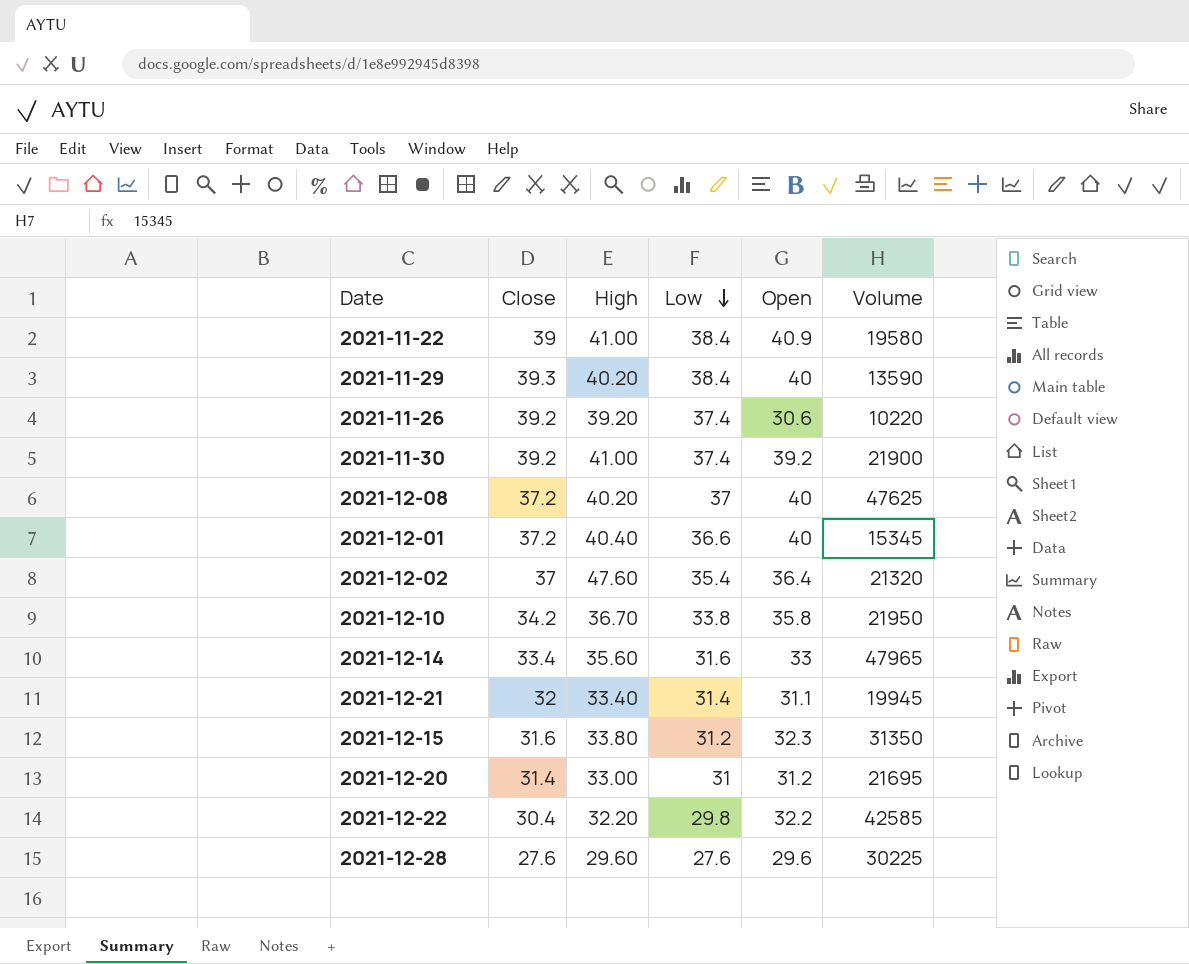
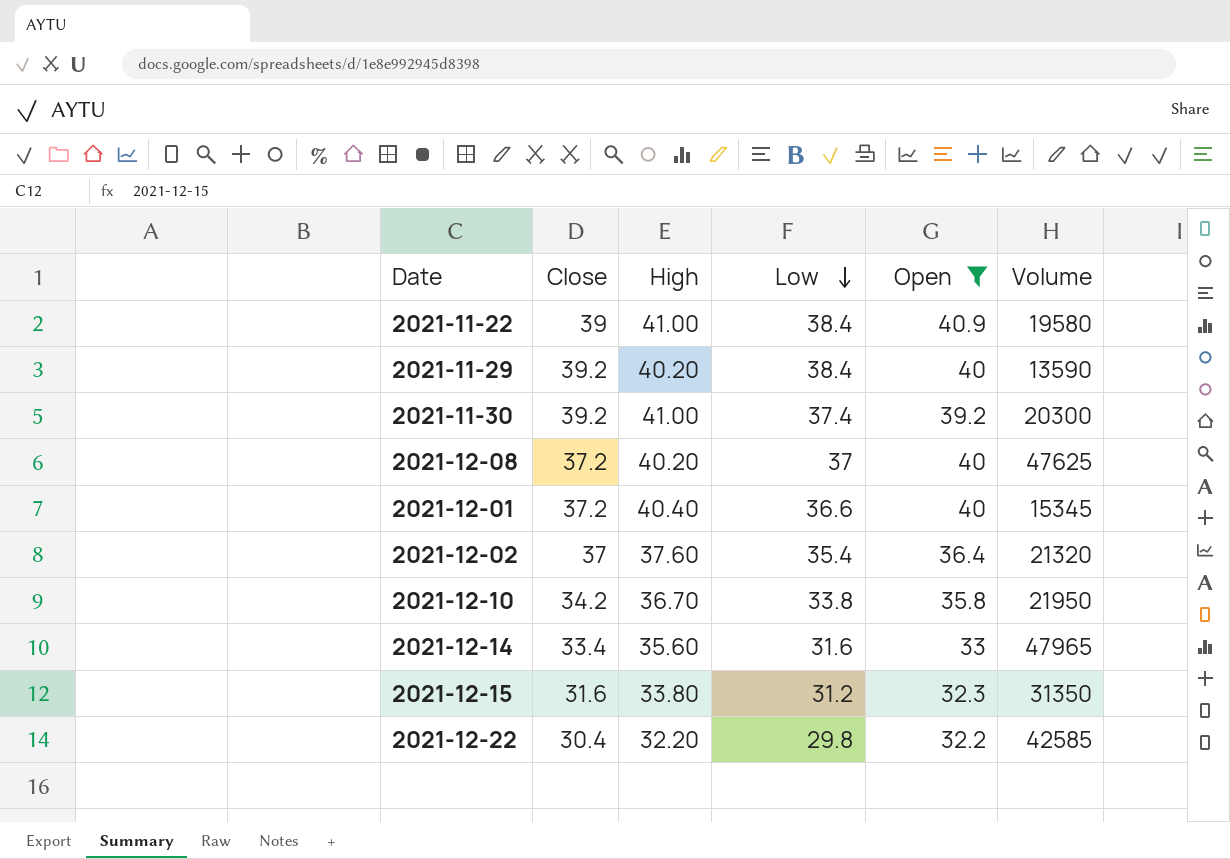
filter: none -> Open >= 32.2
2021-11-29 | Close: 39.3 -> 39.2
2021-11-30 | Volume: 21900 -> 20300
2021-12-02 | High: 47.60 -> 37.60

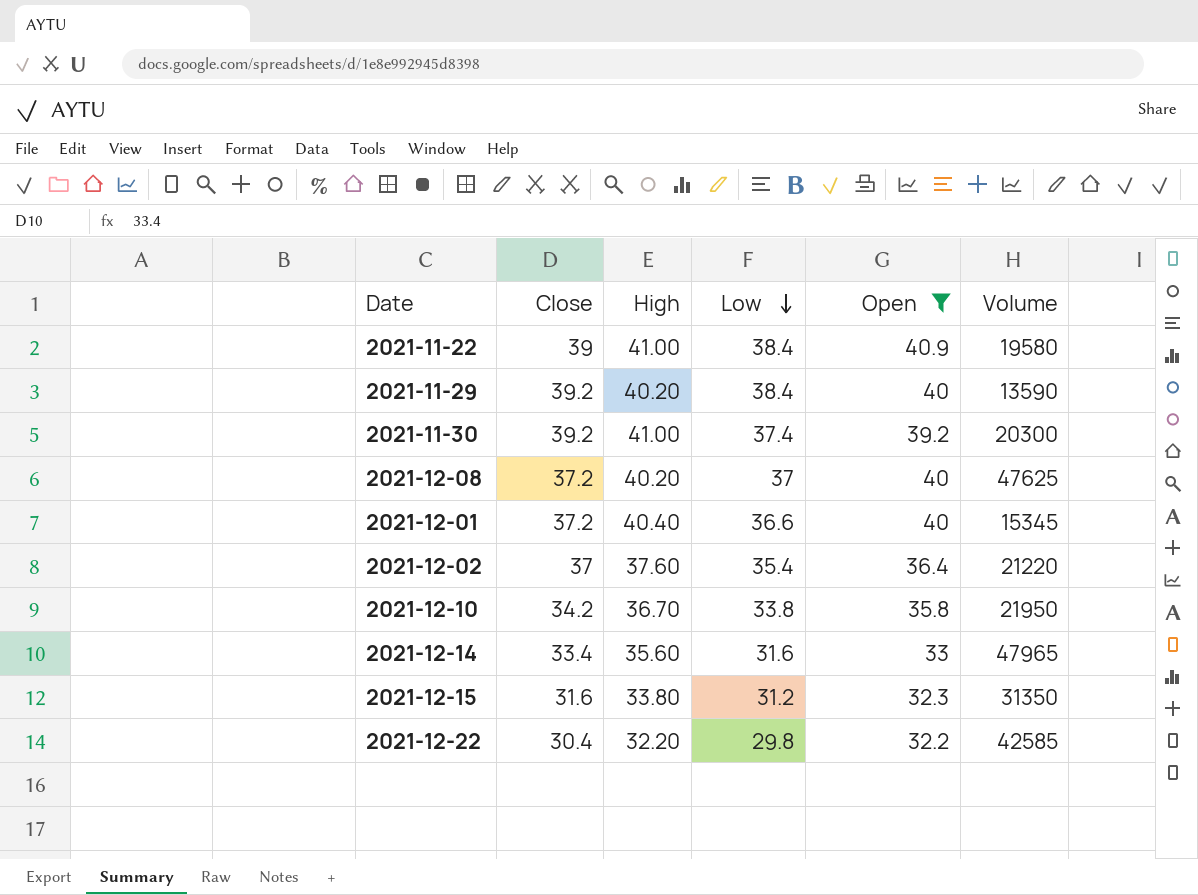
2021-12-02 | Volume: 21320 -> 21220

